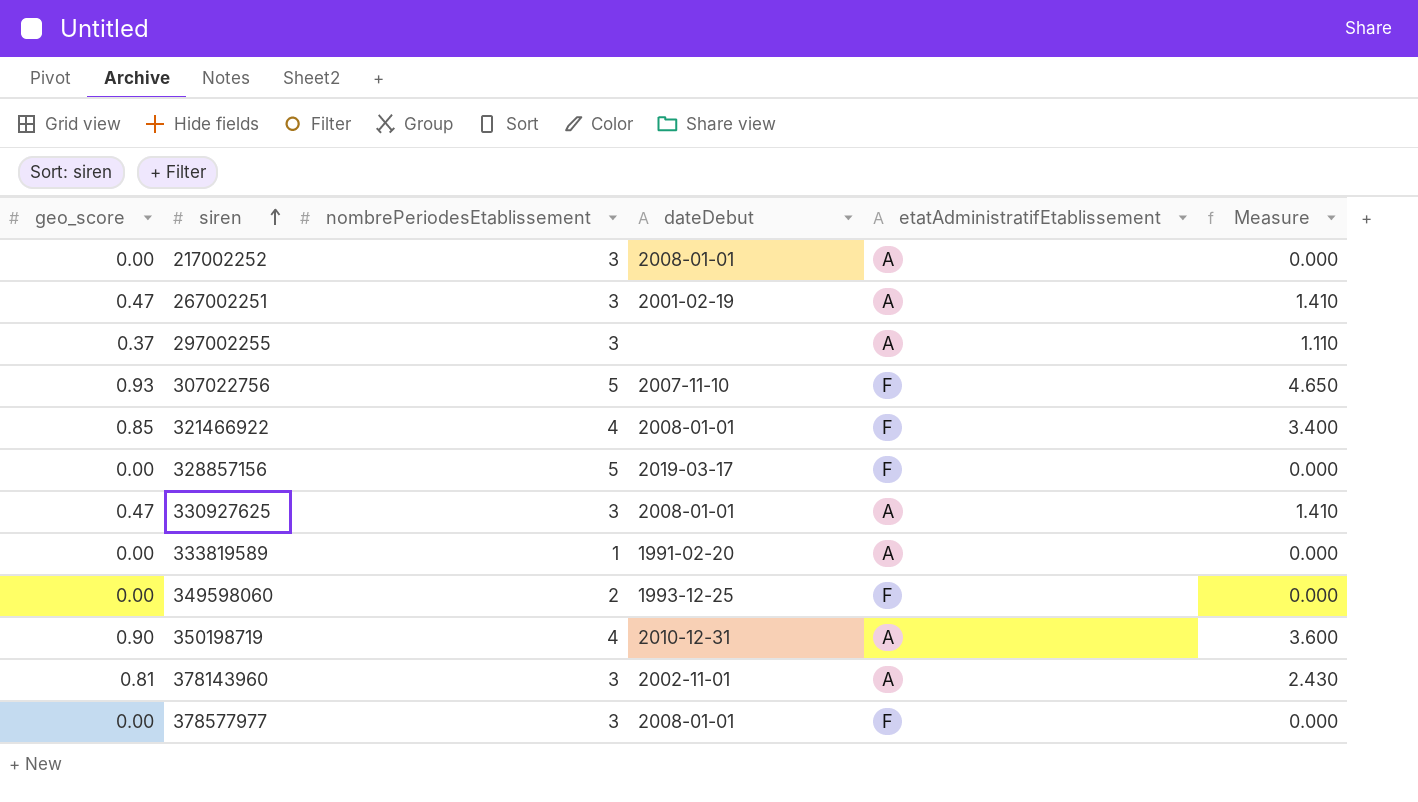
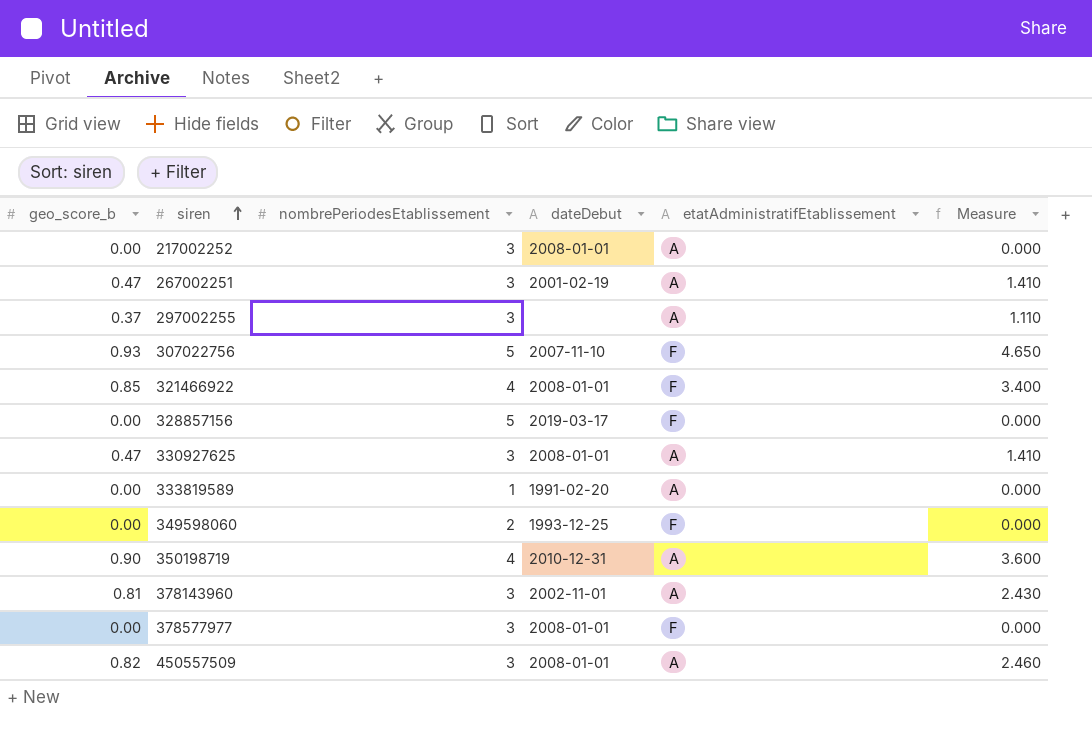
column name: geo_score -> geo_score_b
row 450557509: none -> 0.82 | 3 | 2008-01-01 | A | 2.460

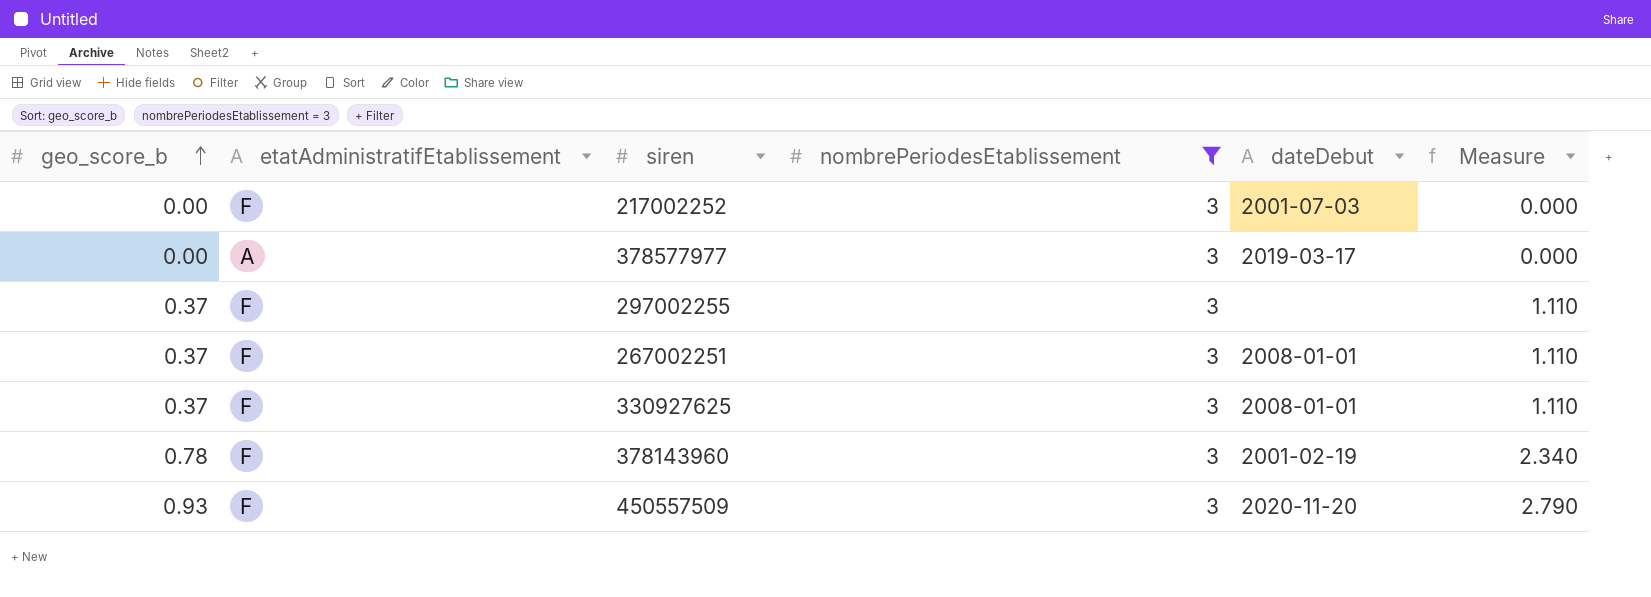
filter: none -> nombrePeriodesEtablissement = 3
row order: siren ascending -> geo_score_b ascending
column etatAdministratifEtablissement | position: 5 -> 2
217002252 | etatAdministratifEtablissement: A -> F
217002252 | dateDebut: 2008-01-01 -> 2001-07-03
378577977 | etatAdministratifEtablissement: F -> A
378577977 | dateDebut: 2008-01-01 -> 2019-03-17
297002255 | etatAdministratifEtablissement: A -> F
267002251 | geo_score_b: 0.47 -> 0.37
267002251 | etatAdministratifEtablissement: A -> F
267002251 | dateDebut: 2001-02-19 -> 2008-01-01
267002251 | Measure: 1.410 -> 1.110
330927625 | geo_score_b: 0.47 -> 0.37
330927625 | etatAdministratifEtablissement: A -> F
330927625 | Measure: 1.410 -> 1.110
378143960 | geo_score_b: 0.81 -> 0.78
378143960 | etatAdministratifEtablissement: A -> F
378143960 | dateDebut: 2002-11-01 -> 2001-02-19
378143960 | Measure: 2.430 -> 2.340
450557509 | geo_score_b: 0.82 -> 0.93
450557509 | etatAdministratifEtablissement: A -> F
450557509 | dateDebut: 2008-01-01 -> 2020-11-20
450557509 | Measure: 2.460 -> 2.790

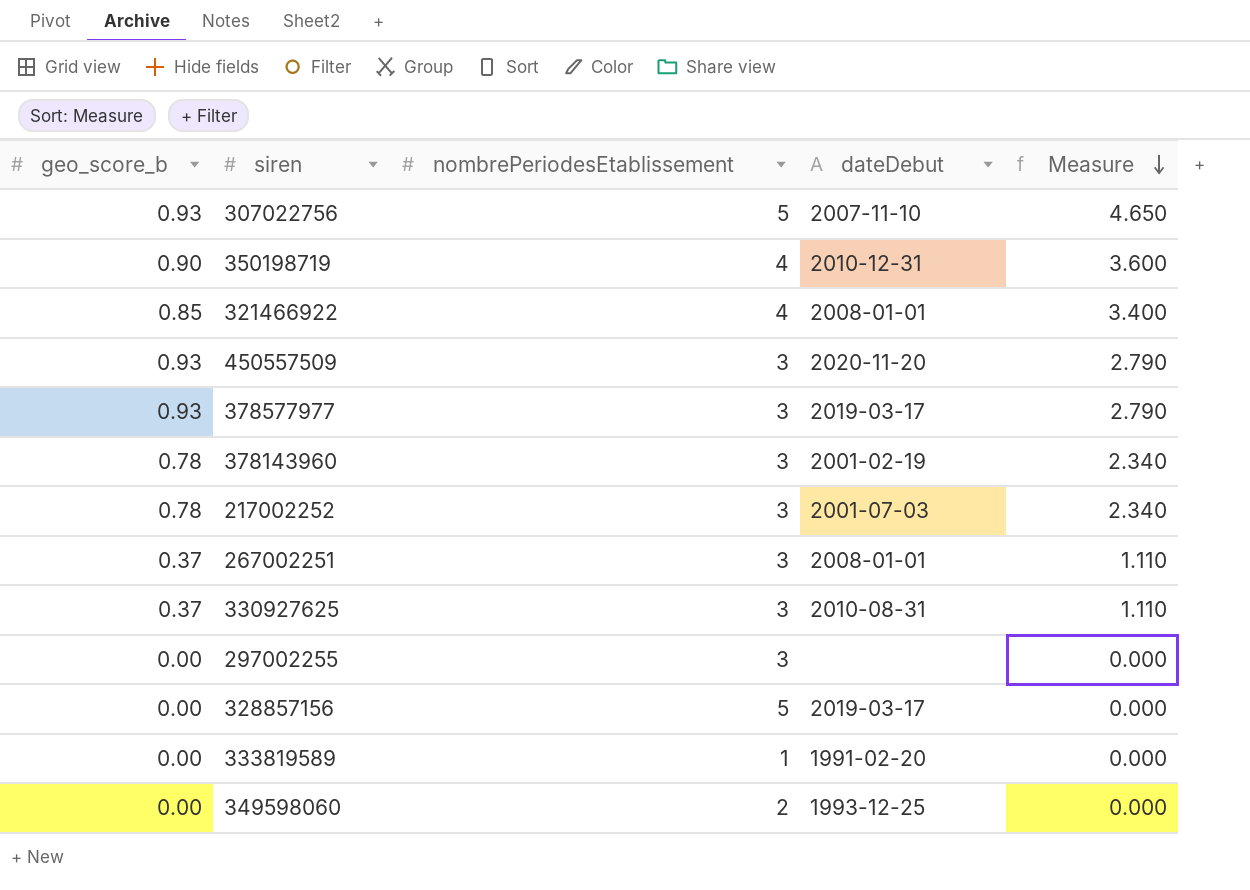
filter: nombrePeriodesEtablissement = 3 -> none
row order: geo_score_b ascending -> Measure descending
column etatAdministratifEtablissement | position: 2 -> none
378577977 | geo_score_b: 0.00 -> 0.93
378577977 | Measure: 0.000 -> 2.790
217002252 | geo_score_b: 0.00 -> 0.78
217002252 | Measure: 0.000 -> 2.340
330927625 | dateDebut: 2008-01-01 -> 2010-08-31
297002255 | geo_score_b: 0.37 -> 0.00
297002255 | Measure: 1.110 -> 0.000

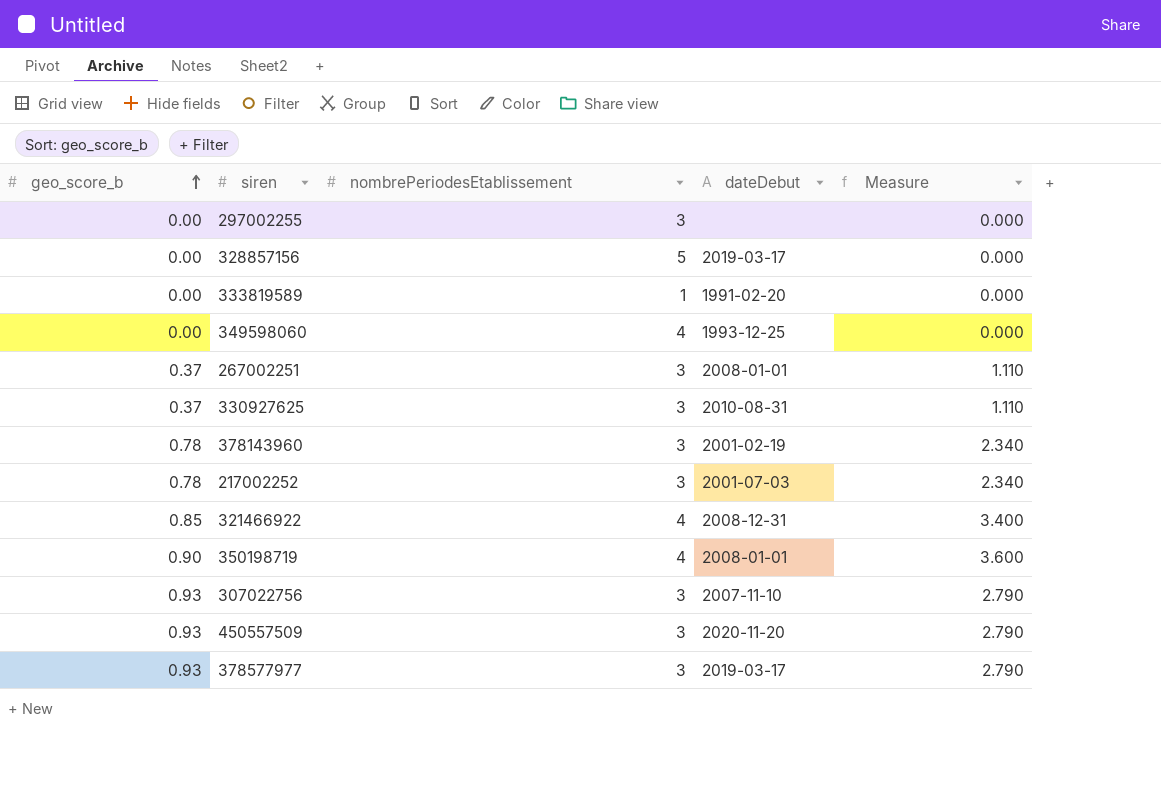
row order: Measure descending -> geo_score_b ascending
349598060 | nombrePeriodesEtablissement: 2 -> 4
321466922 | dateDebut: 2008-01-01 -> 2008-12-31
350198719 | dateDebut: 2010-12-31 -> 2008-01-01
307022756 | nombrePeriodesEtablissement: 5 -> 3
307022756 | Measure: 4.650 -> 2.790

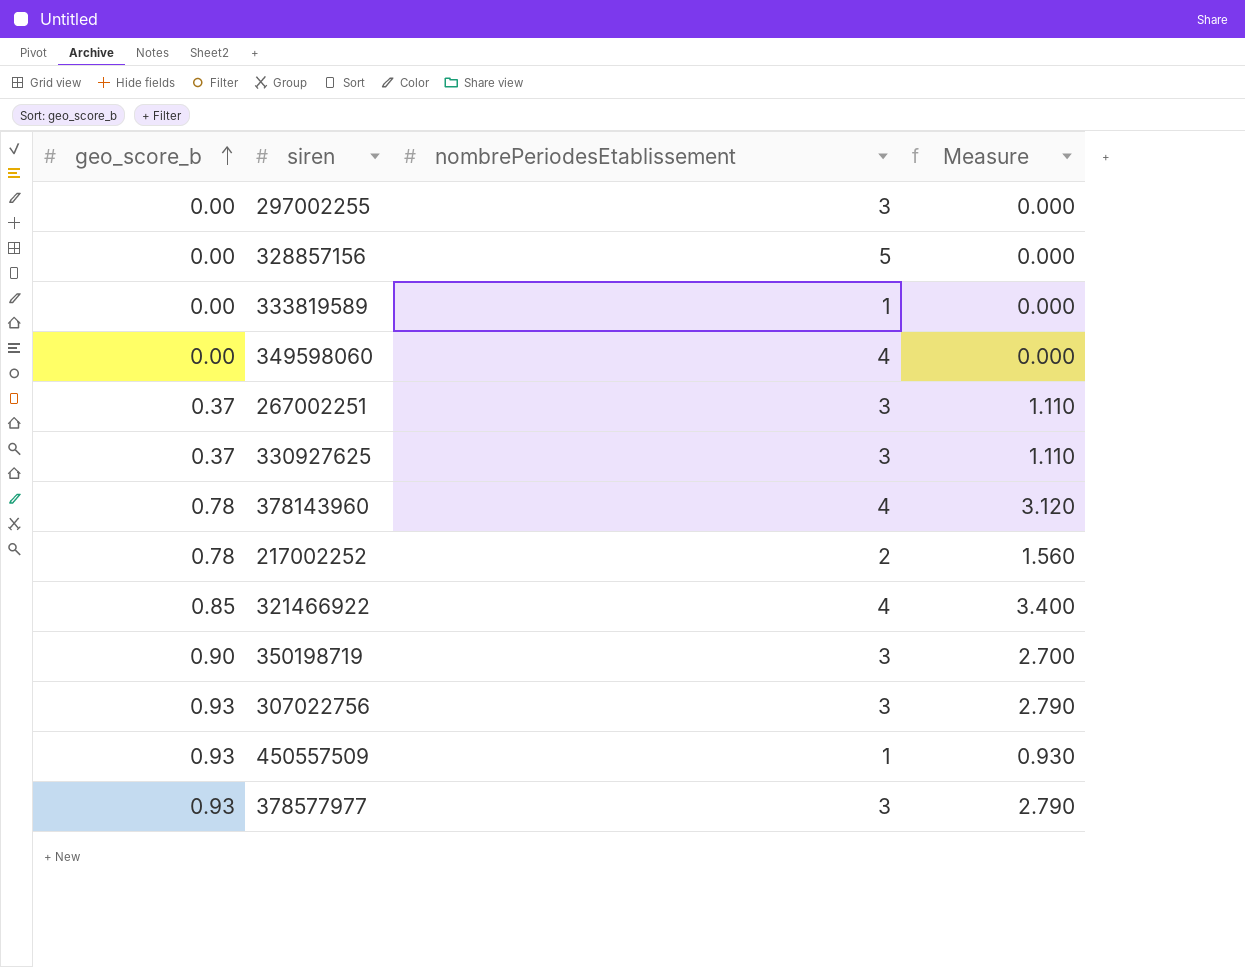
column dateDebut | position: 4 -> none
378143960 | nombrePeriodesEtablissement: 3 -> 4
378143960 | Measure: 2.340 -> 3.120
217002252 | nombrePeriodesEtablissement: 3 -> 2
217002252 | Measure: 2.340 -> 1.560
350198719 | nombrePeriodesEtablissement: 4 -> 3
350198719 | Measure: 3.600 -> 2.700
450557509 | nombrePeriodesEtablissement: 3 -> 1
450557509 | Measure: 2.790 -> 0.930

